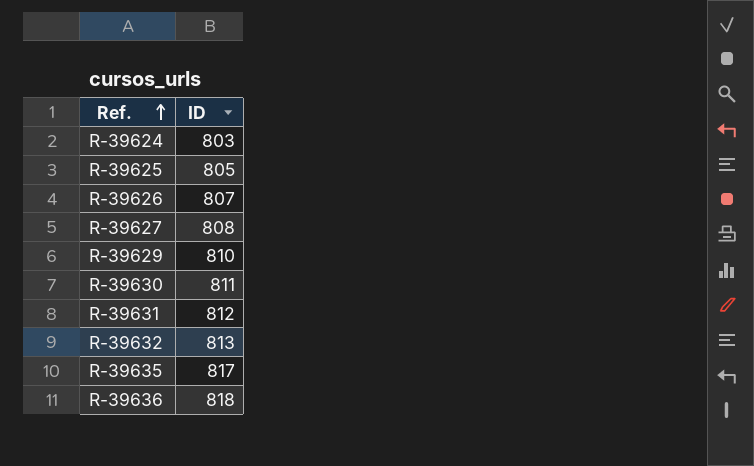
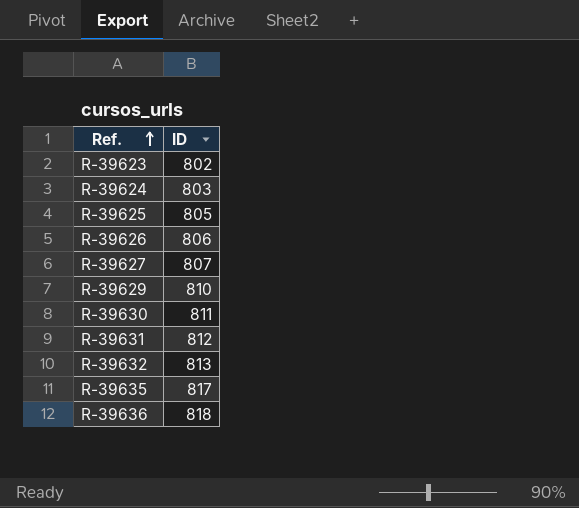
row R-39623: none -> 802
R-39626 | ID: 807 -> 806
R-39627 | ID: 808 -> 807

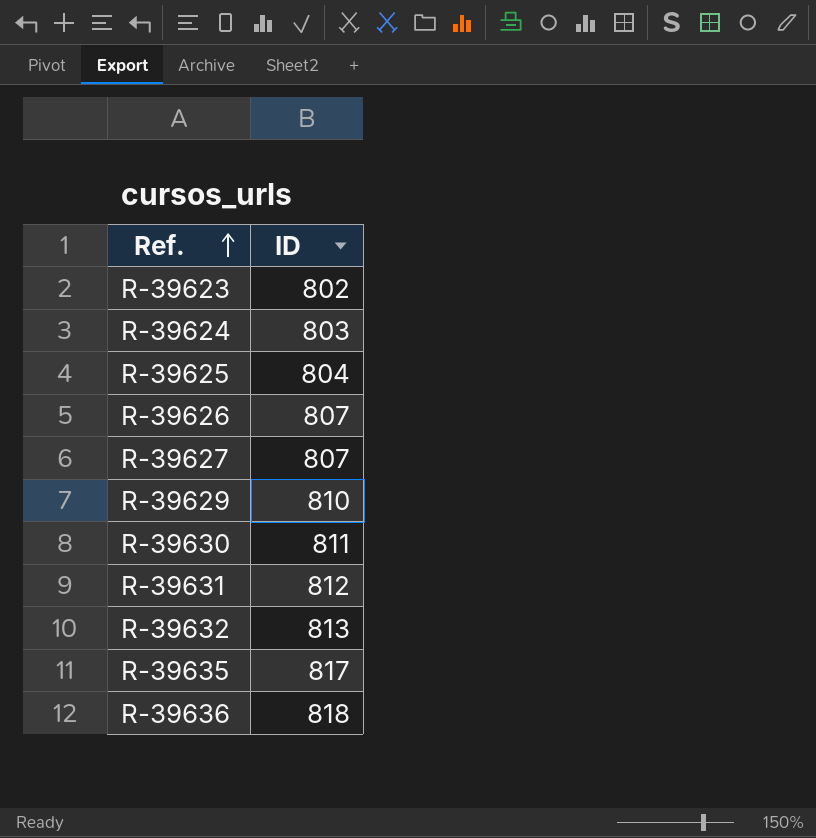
R-39625 | ID: 805 -> 804
R-39626 | ID: 806 -> 807

